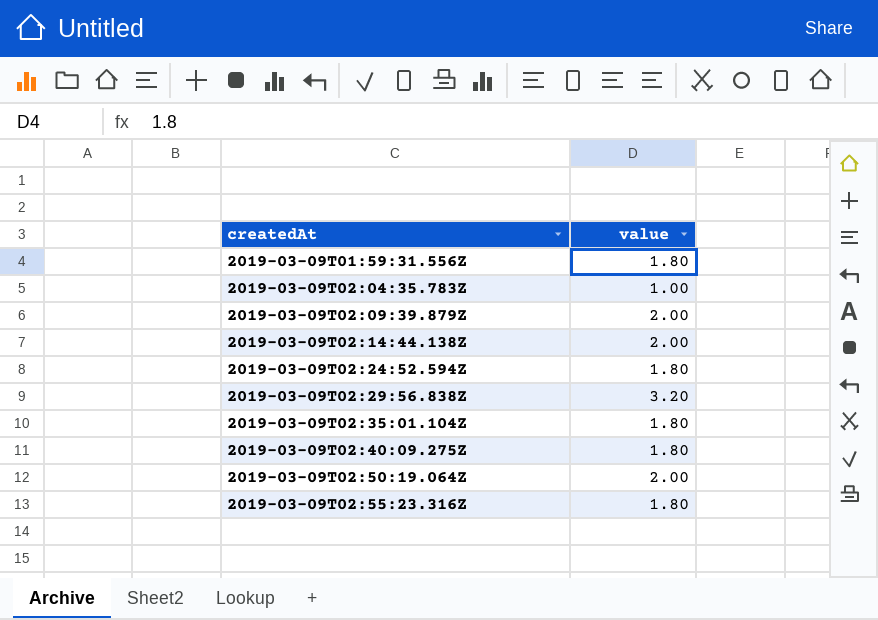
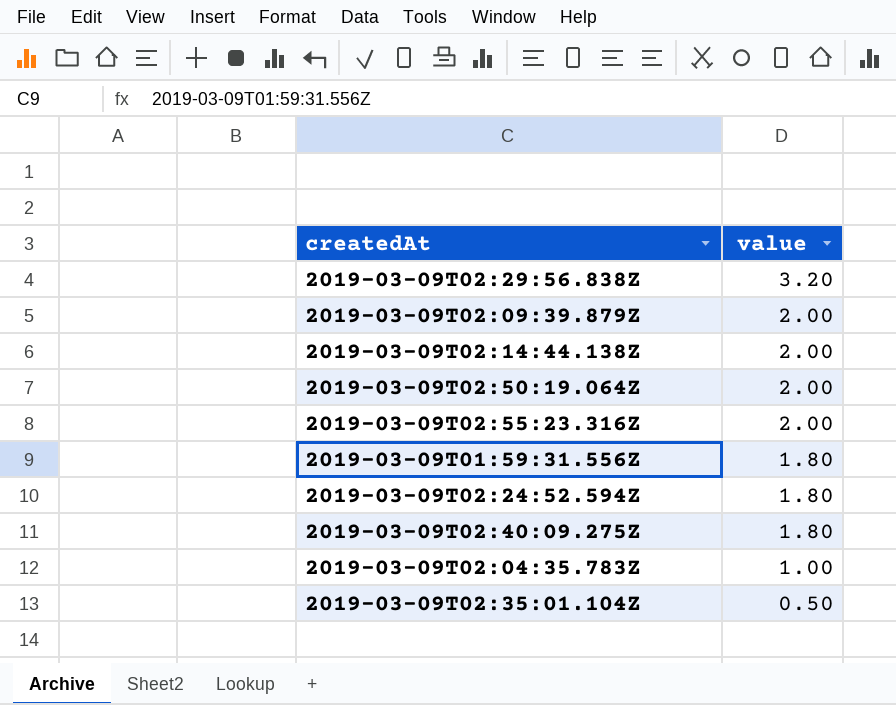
row order: createdAt ascending -> value descending
2019-03-09T02:55:23.316Z | value: 1.80 -> 2.00
2019-03-09T02:35:01.104Z | value: 1.80 -> 0.50

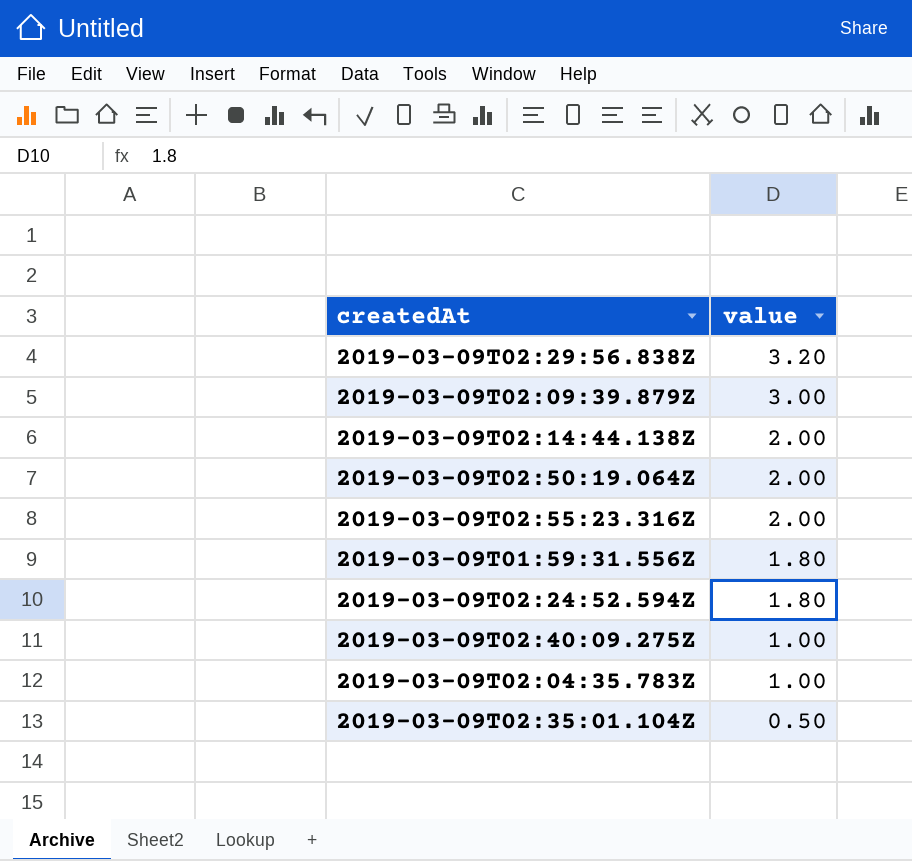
2019-03-09T02:09:39.879Z | value: 2.00 -> 3.00
2019-03-09T02:40:09.275Z | value: 1.80 -> 1.00

